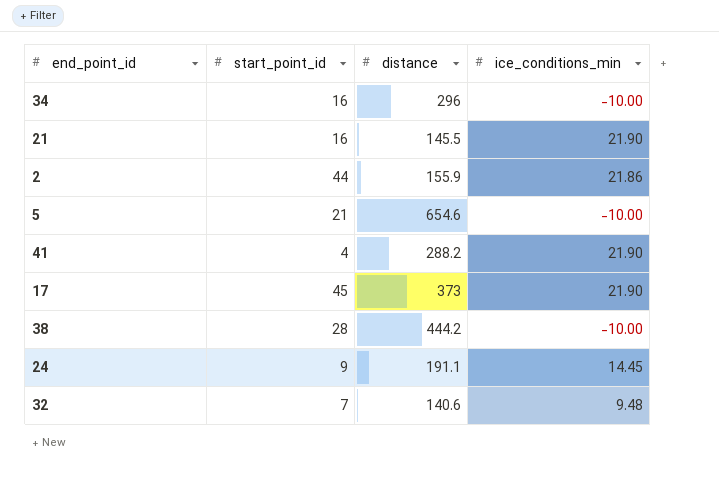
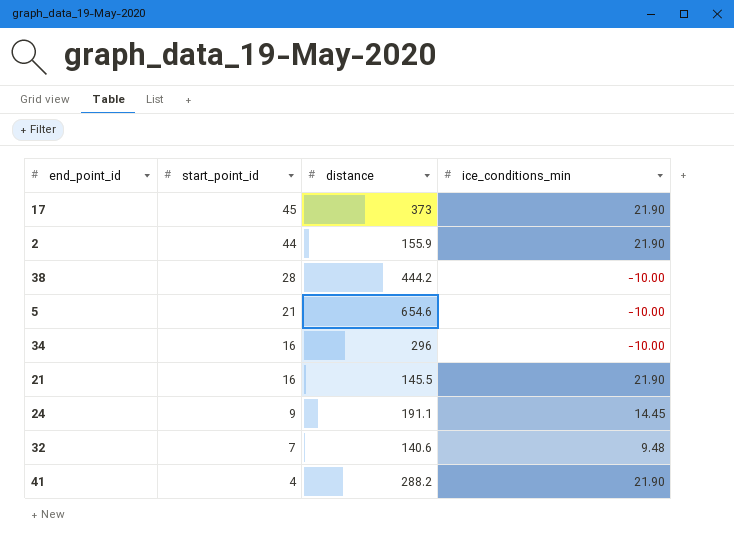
row order: none -> start_point_id descending
2 | ice_conditions_min: 21.86 -> 21.90

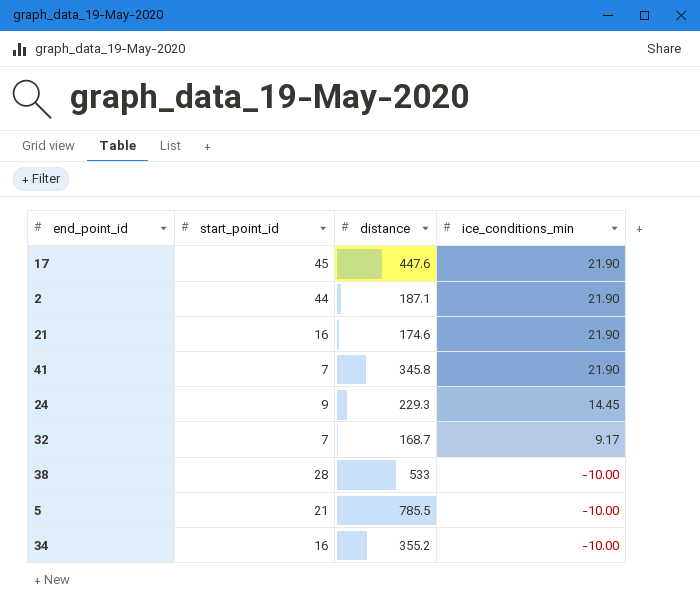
row order: start_point_id descending -> ice_conditions_min descending
17 | distance: 373 -> 447.6
2 | distance: 155.9 -> 187.1
21 | distance: 145.5 -> 174.6
41 | start_point_id: 4 -> 7
41 | distance: 288.2 -> 345.8
24 | distance: 191.1 -> 229.3
32 | distance: 140.6 -> 168.7
32 | ice_conditions_min: 9.48 -> 9.17
38 | distance: 444.2 -> 533
5 | distance: 654.6 -> 785.5
34 | distance: 296 -> 355.2

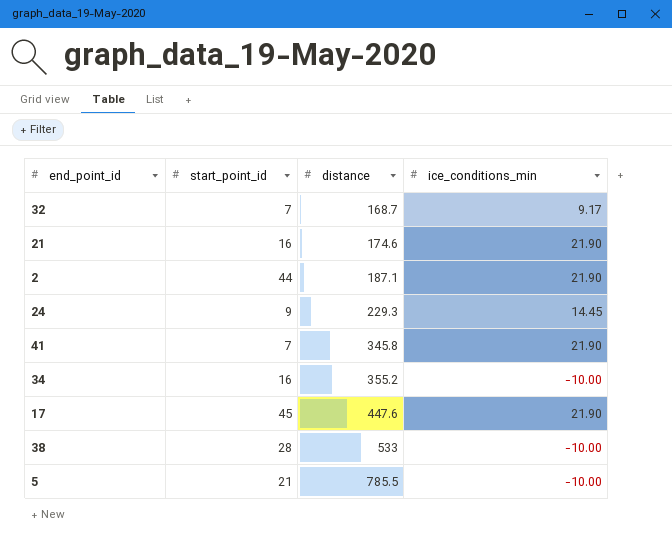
row order: ice_conditions_min descending -> distance ascending

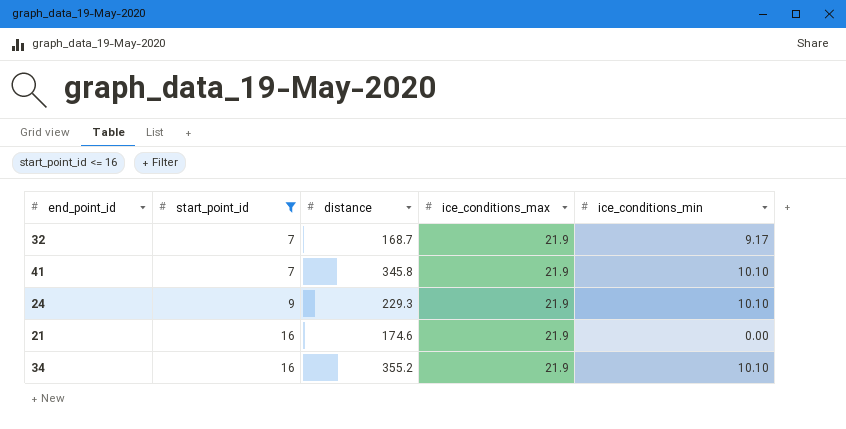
filter: none -> start_point_id <= 16
row order: distance ascending -> start_point_id ascending
column ice_conditions_max | position: none -> 4
41 | ice_conditions_min: 21.90 -> 10.10
24 | ice_conditions_min: 14.45 -> 10.10
21 | ice_conditions_min: 21.90 -> 0.00
34 | ice_conditions_min: -10.00 -> 10.10

